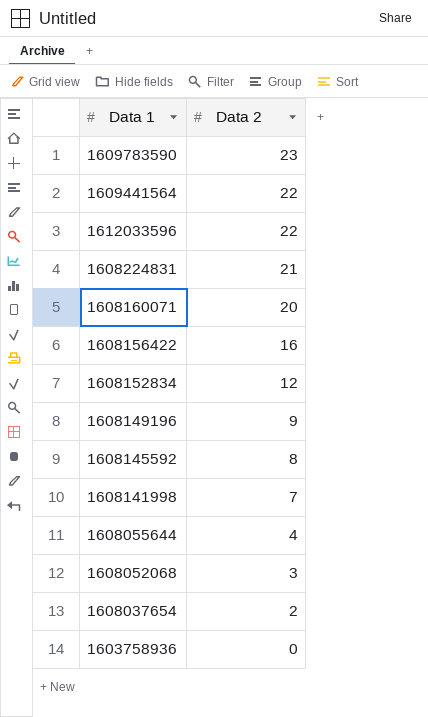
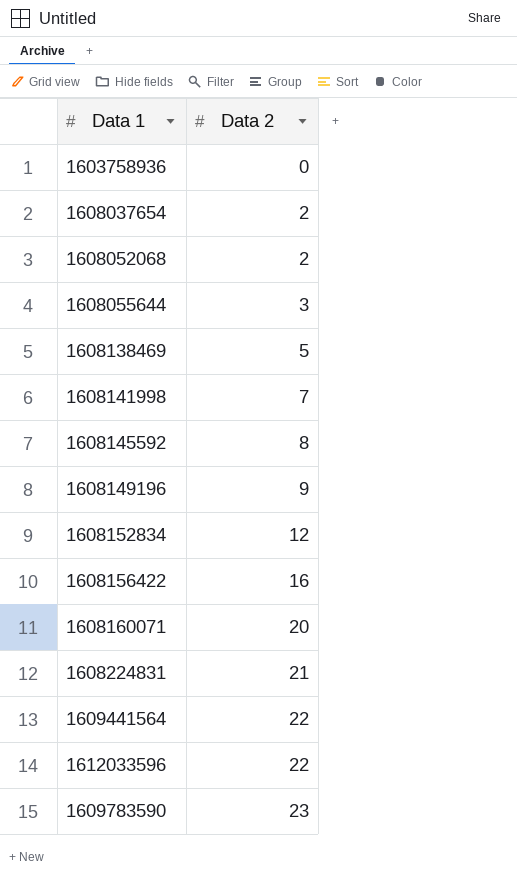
row order: Data 2 descending -> Data 2 ascending
1608052068 | Data 2: 3 -> 2
1608055644 | Data 2: 4 -> 3
row 1608138469: none -> 5

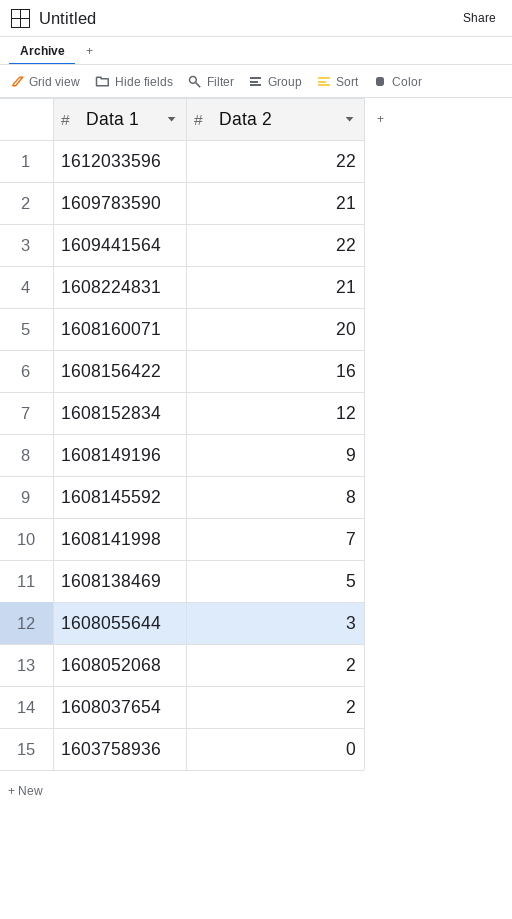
row order: Data 2 ascending -> Data 1 descending
1609783590 | Data 2: 23 -> 21

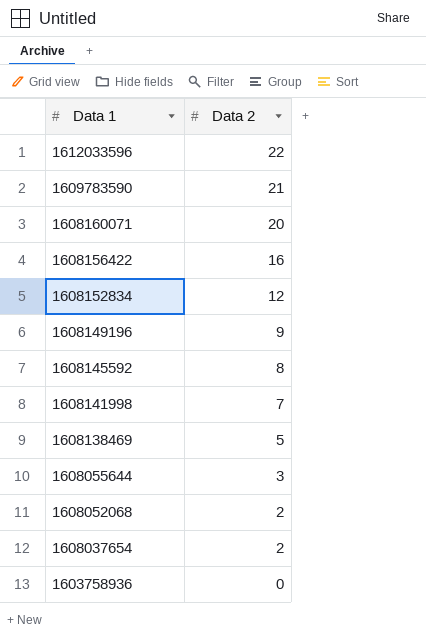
row 1609441564: 22 -> none
row 1608224831: 21 -> none

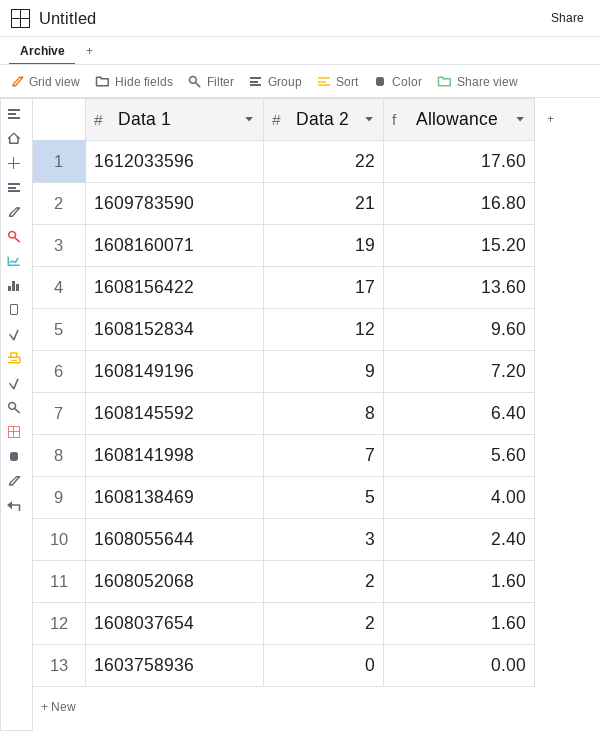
column Allowance | formula: none -> [Data 2] * 0.8
1608160071 | Data 2: 20 -> 19
1608156422 | Data 2: 16 -> 17

